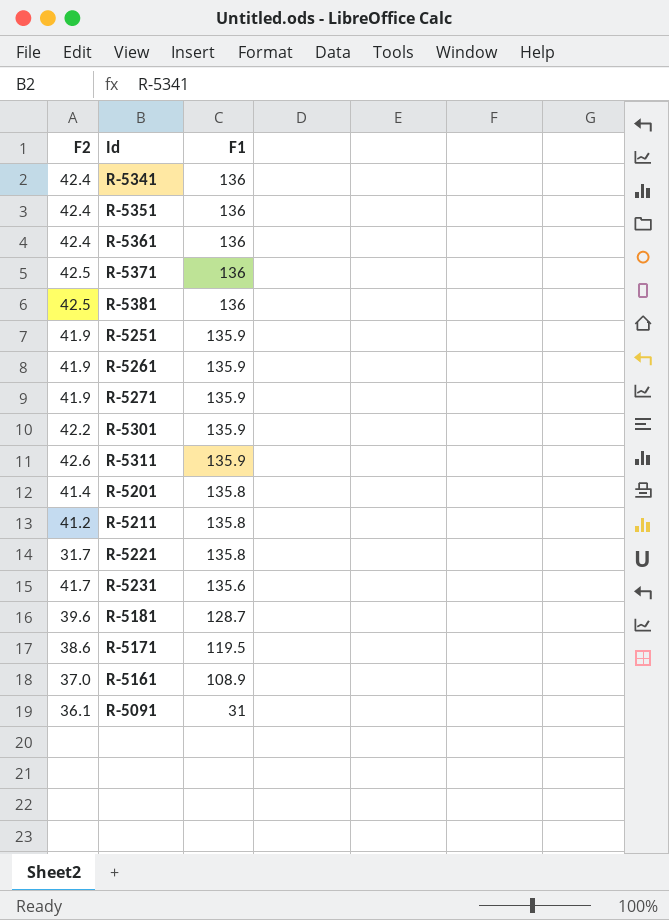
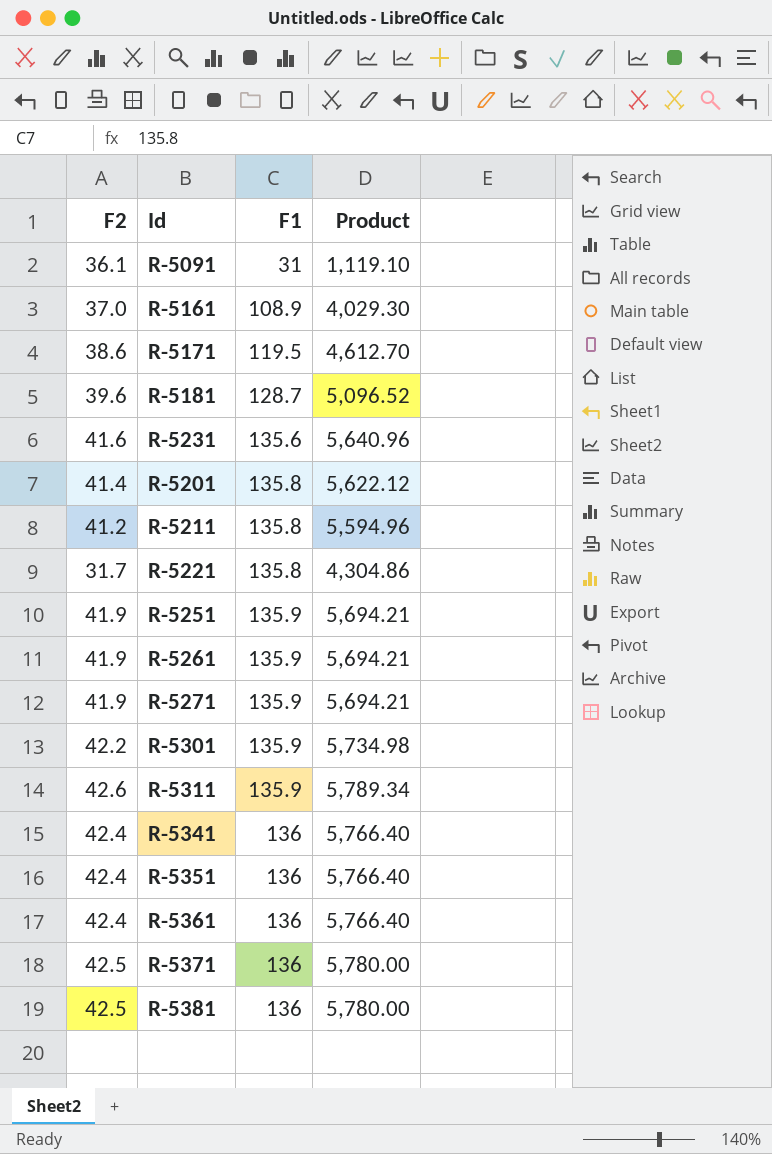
row order: F1 descending -> F1 ascending
column Product | formula: none -> [F2] * [F1]
R-5231 | F2: 41.7 -> 41.6

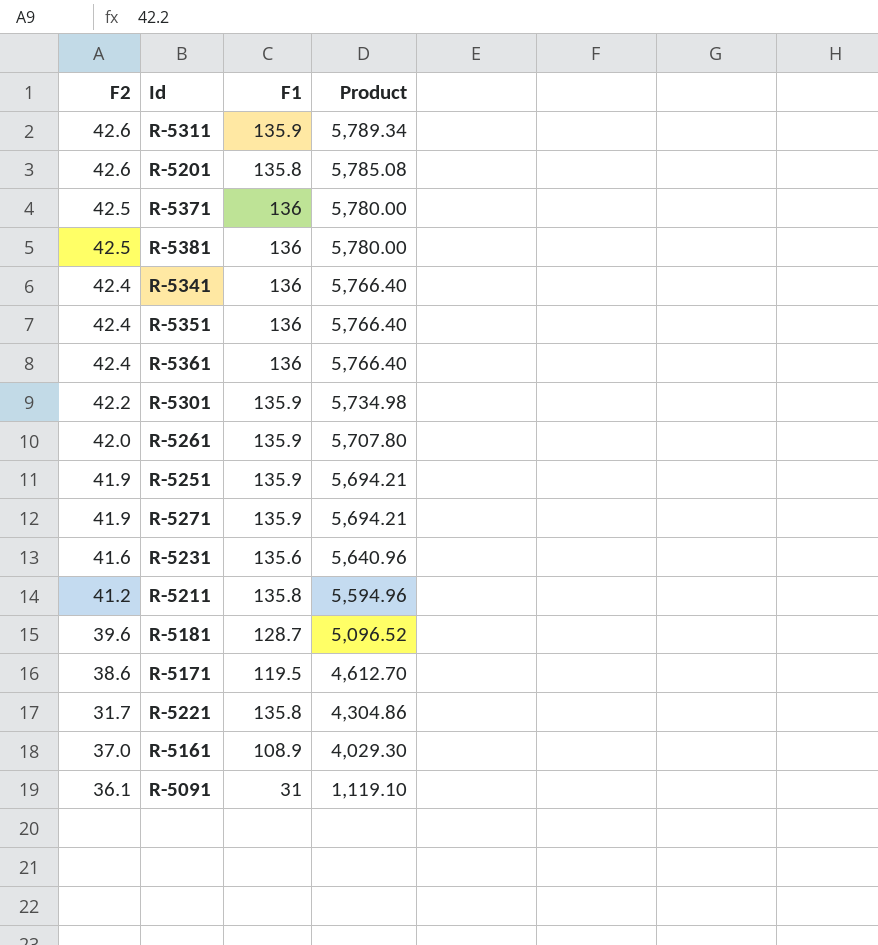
row order: F1 ascending -> Product descending
R-5201 | F2: 41.4 -> 42.6
R-5201 | Product: 5,622.12 -> 5,785.08
R-5261 | F2: 41.9 -> 42.0
R-5261 | Product: 5,694.21 -> 5,707.80

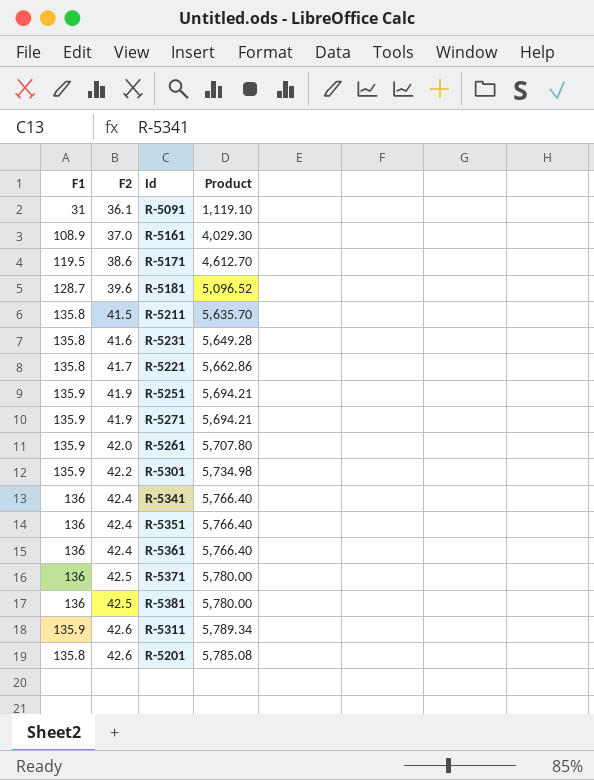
row order: Product descending -> F2 ascending
column F1 | position: 3 -> 1
R-5211 | F2: 41.2 -> 41.5
R-5211 | Product: 5,594.96 -> 5,635.70
R-5231 | F1: 135.6 -> 135.8
R-5231 | Product: 5,640.96 -> 5,649.28
R-5221 | F2: 31.7 -> 41.7
R-5221 | Product: 4,304.86 -> 5,662.86

